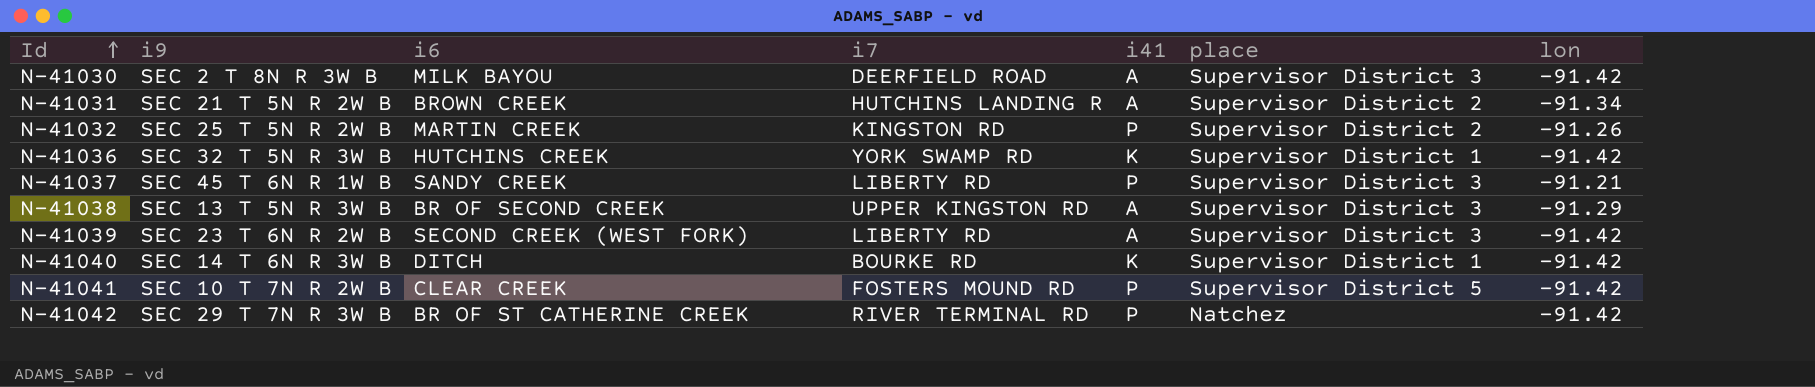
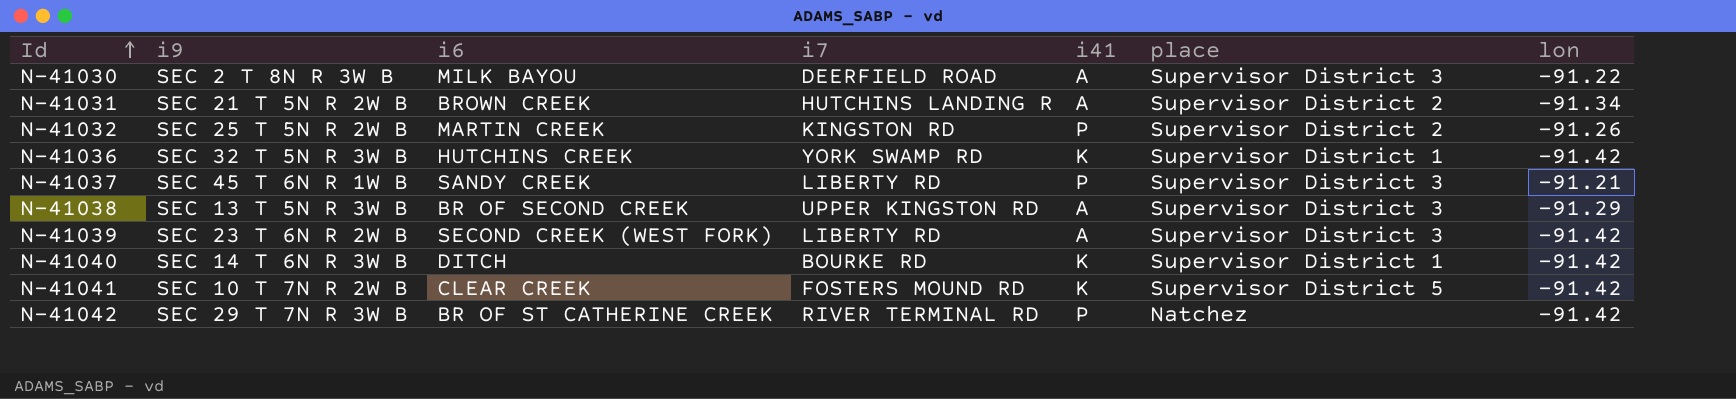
N-41030 | lon: -91.42 -> -91.22
N-41041 | i41: P -> K

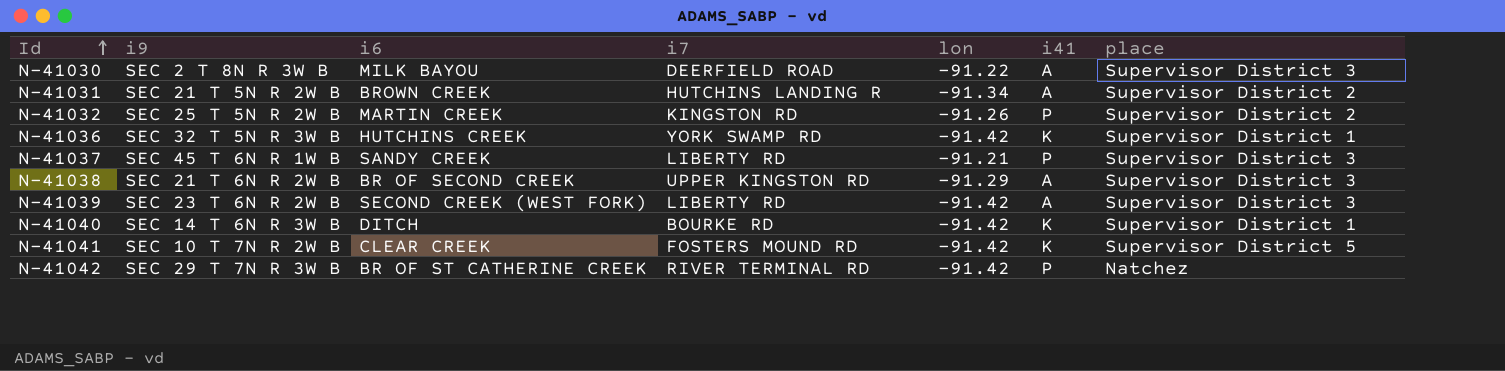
column lon | position: 7 -> 5
N-41038 | i9: SEC 13 T 5N R 3W B -> SEC 21 T 6N R 2W B

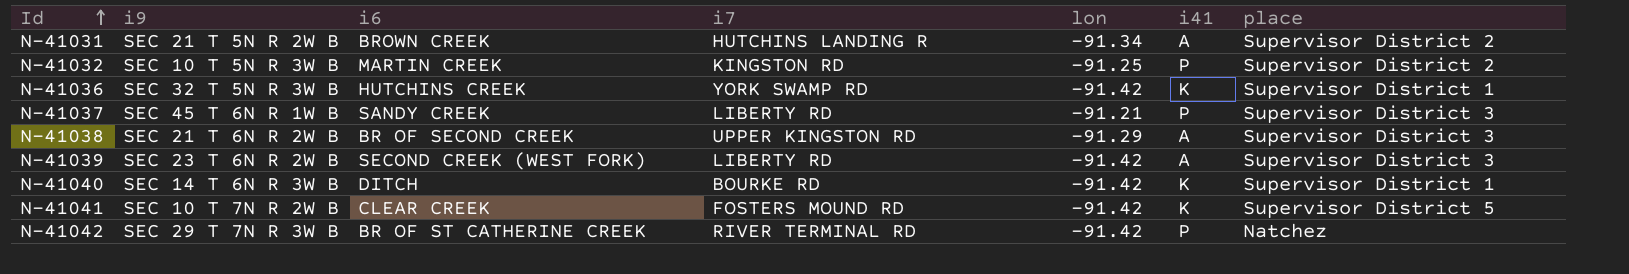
row N-41030: SEC 2 T 8N R 3W B | MILK BAYOU | DEERFIELD ROAD | -91.22 | A | Supervisor District 3 -> none
N-41032 | i9: SEC 25 T 5N R 2W B -> SEC 10 T 5N R 3W B
N-41032 | lon: -91.26 -> -91.25

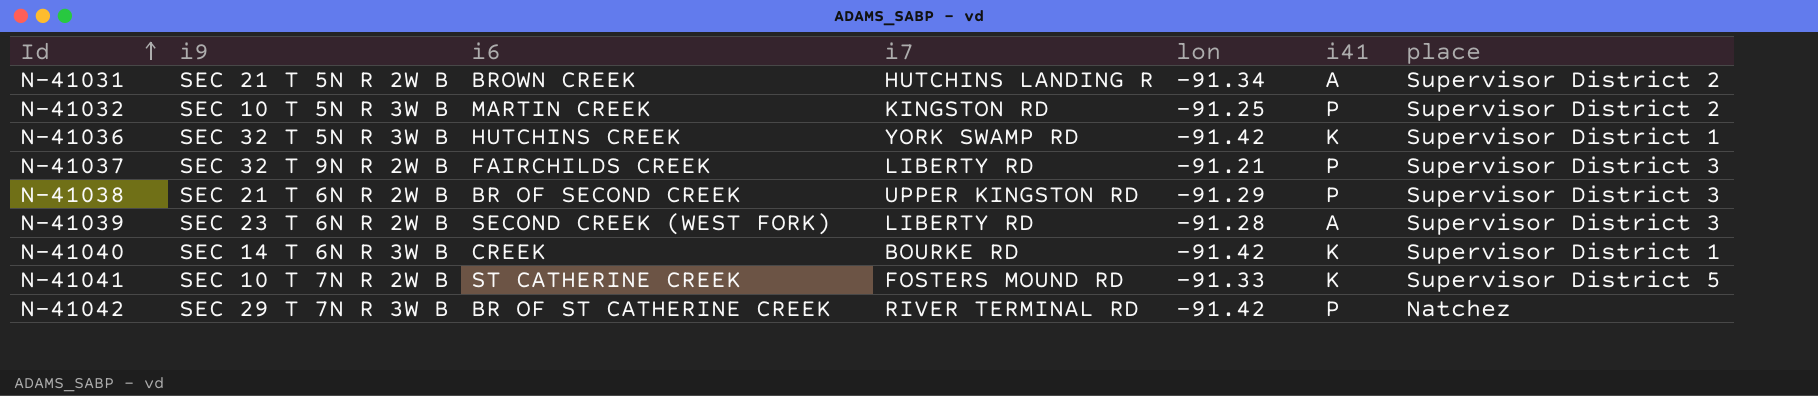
N-41037 | i9: SEC 45 T 6N R 1W B -> SEC 32 T 9N R 2W B
N-41037 | i6: SANDY CREEK -> FAIRCHILDS CREEK
N-41038 | i41: A -> P
N-41039 | lon: -91.42 -> -91.28
N-41040 | i6: DITCH -> CREEK
N-41041 | i6: CLEAR CREEK -> ST CATHERINE CREEK
N-41041 | lon: -91.42 -> -91.33

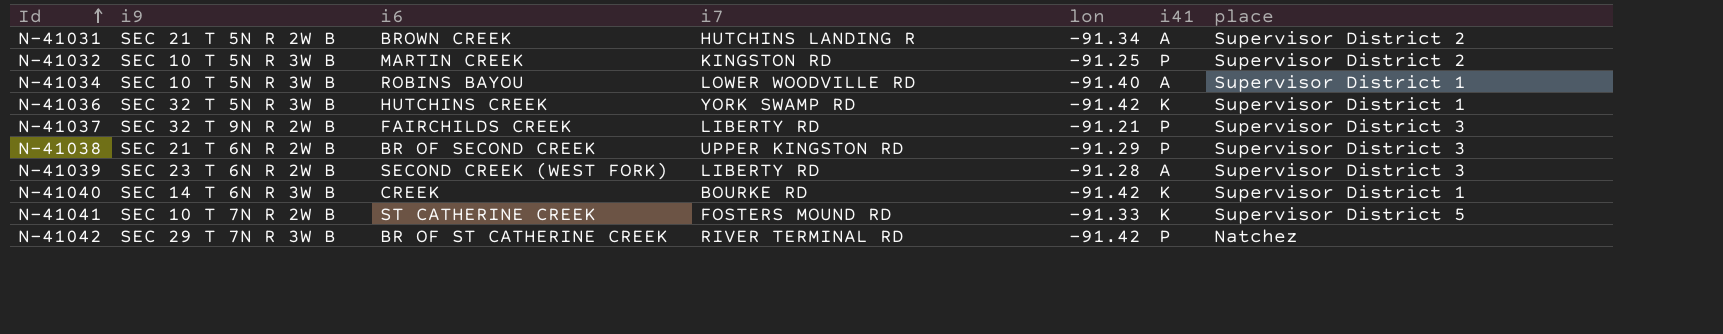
row N-41034: none -> SEC 10 T 5N R 3W B | ROBINS BAYOU | LOWER WOODVILLE RD | -91.40 | A | Supervisor District 1

